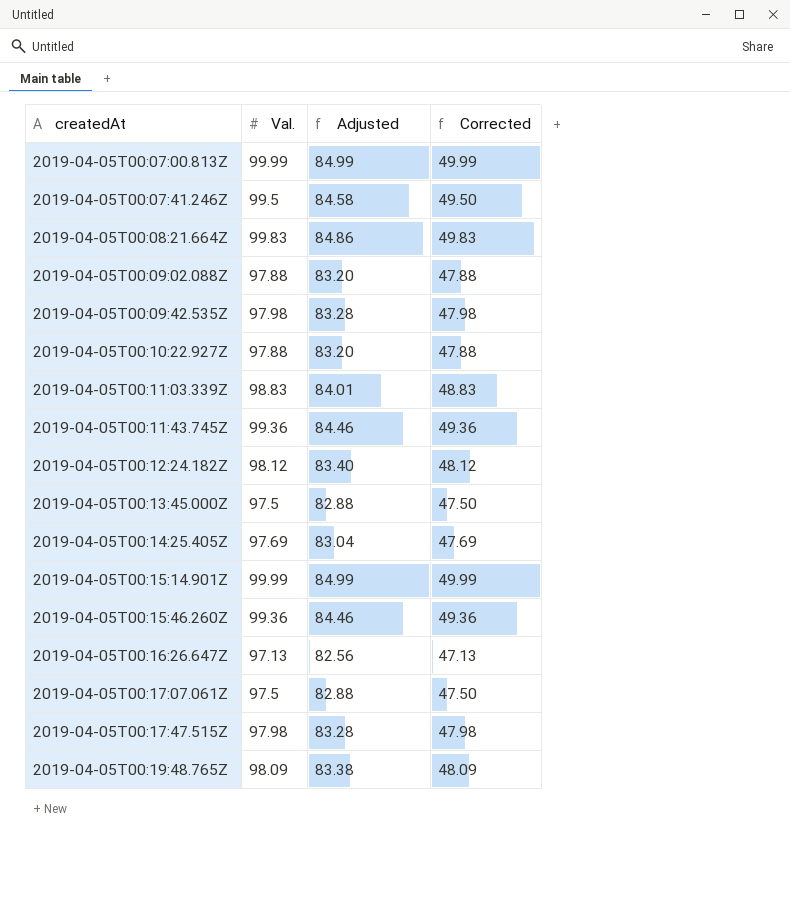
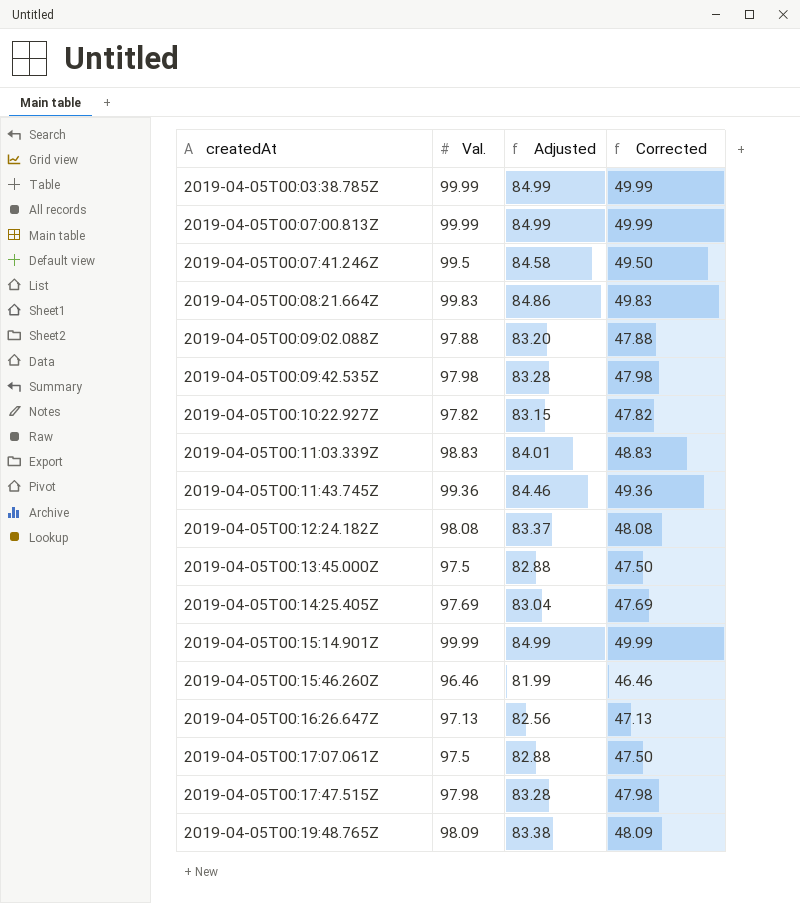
row 2019-04-05T00:03:38.785Z: none -> 99.99 | 84.99 | 49.99
2019-04-05T00:10:22.927Z | Val.: 97.88 -> 97.82
2019-04-05T00:10:22.927Z | Adjusted: 83.20 -> 83.15
2019-04-05T00:10:22.927Z | Corrected: 47.88 -> 47.82
2019-04-05T00:12:24.182Z | Val.: 98.12 -> 98.08
2019-04-05T00:12:24.182Z | Adjusted: 83.40 -> 83.37
2019-04-05T00:12:24.182Z | Corrected: 48.12 -> 48.08
2019-04-05T00:15:46.260Z | Val.: 99.36 -> 96.46
2019-04-05T00:15:46.260Z | Adjusted: 84.46 -> 81.99
2019-04-05T00:15:46.260Z | Corrected: 49.36 -> 46.46

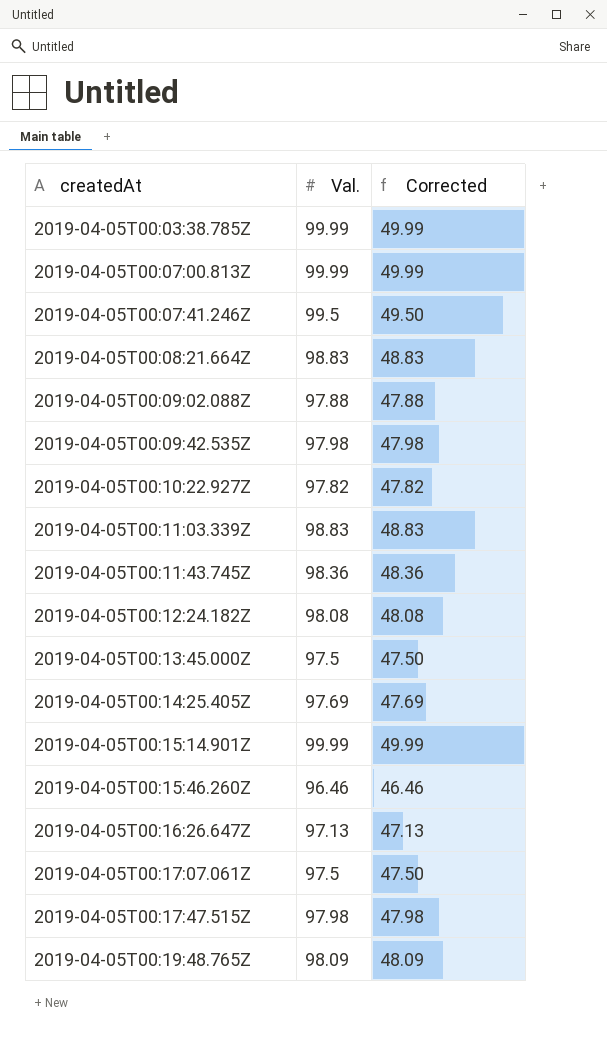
column Adjusted | formula: [Val.] * 0.85 -> none
2019-04-05T00:08:21.664Z | Val.: 99.83 -> 98.83
2019-04-05T00:08:21.664Z | Corrected: 49.83 -> 48.83
2019-04-05T00:11:43.745Z | Val.: 99.36 -> 98.36
2019-04-05T00:11:43.745Z | Corrected: 49.36 -> 48.36

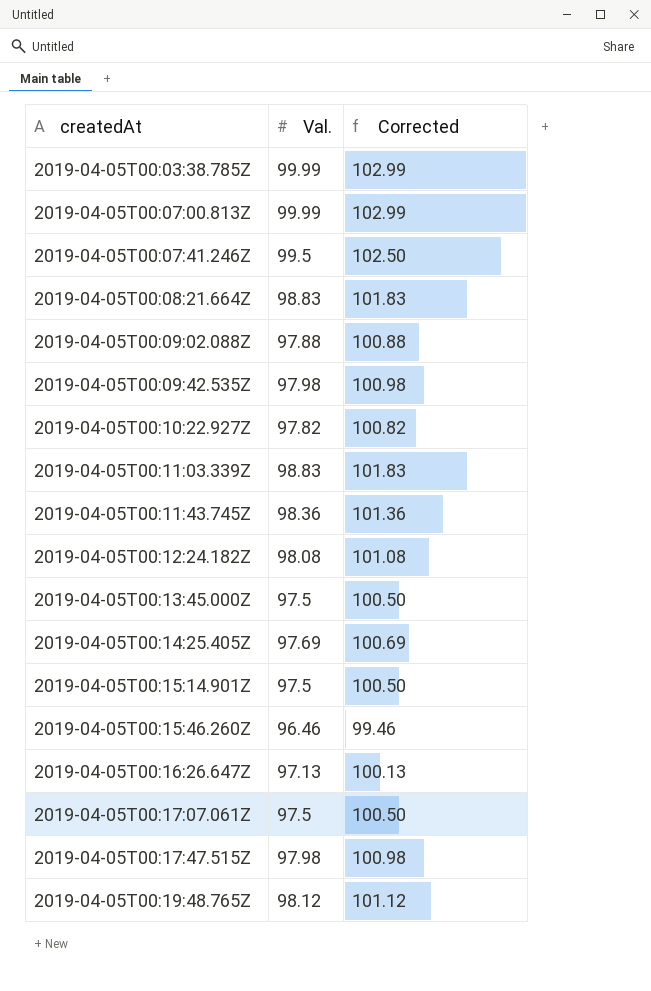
column Corrected | formula: [Val.] - 50 -> [Val.] + 3
2019-04-05T00:15:14.901Z | Val.: 99.99 -> 97.5
2019-04-05T00:19:48.765Z | Val.: 98.09 -> 98.12

